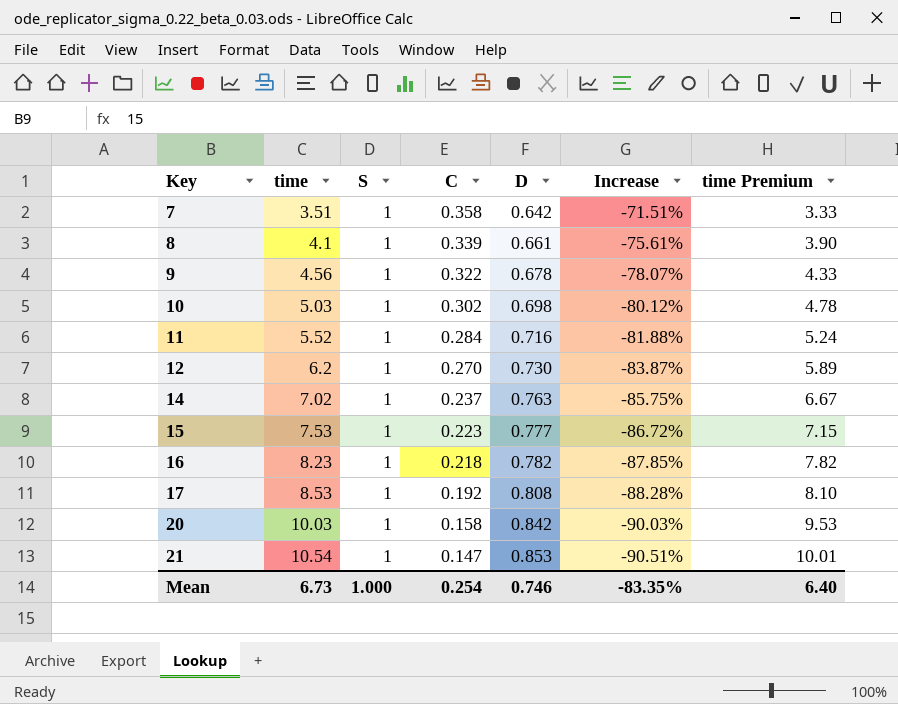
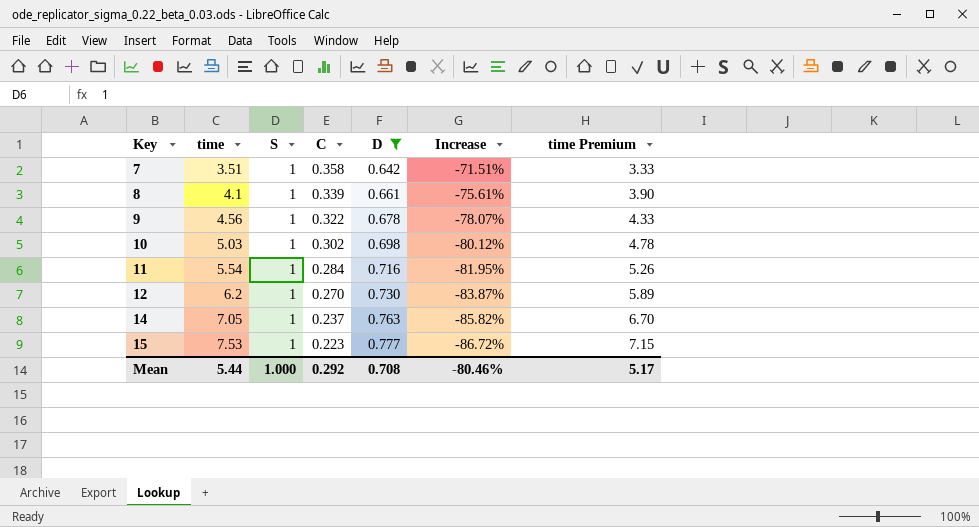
filter: none -> D <= 0.777
11 | time: 5.52 -> 5.54
11 | Increase: -81.88% -> -81.95%
11 | time Premium: 5.24 -> 5.26
14 | time: 7.02 -> 7.05
14 | Increase: -85.75% -> -85.82%
14 | time Premium: 6.67 -> 6.70
Mean | time: 6.73 -> 5.44
Mean | C: 0.254 -> 0.292
Mean | D: 0.746 -> 0.708
Mean | Increase: -83.35% -> -80.46%
Mean | time Premium: 6.40 -> 5.17

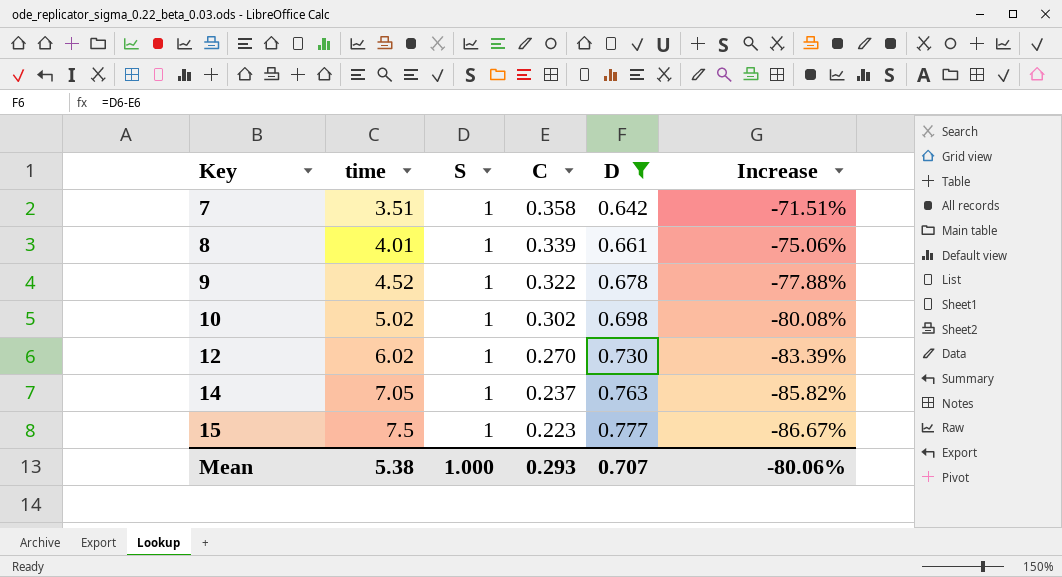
column time Premium | formula: [time] * 0.95 -> none
row 11: 5.54 | 1 | 0.284 | 0.716 | -81.95% | 5.26 -> none
8 | time: 4.1 -> 4.01
8 | Increase: -75.61% -> -75.06%
9 | time: 4.56 -> 4.52
9 | Increase: -78.07% -> -77.88%
10 | time: 5.03 -> 5.02
10 | Increase: -80.12% -> -80.08%
12 | time: 6.2 -> 6.02
12 | Increase: -83.87% -> -83.39%
15 | time: 7.53 -> 7.5
15 | Increase: -86.72% -> -86.67%
Mean | time: 5.44 -> 5.38
Mean | C: 0.292 -> 0.293
Mean | D: 0.708 -> 0.707
Mean | Increase: -80.46% -> -80.06%

